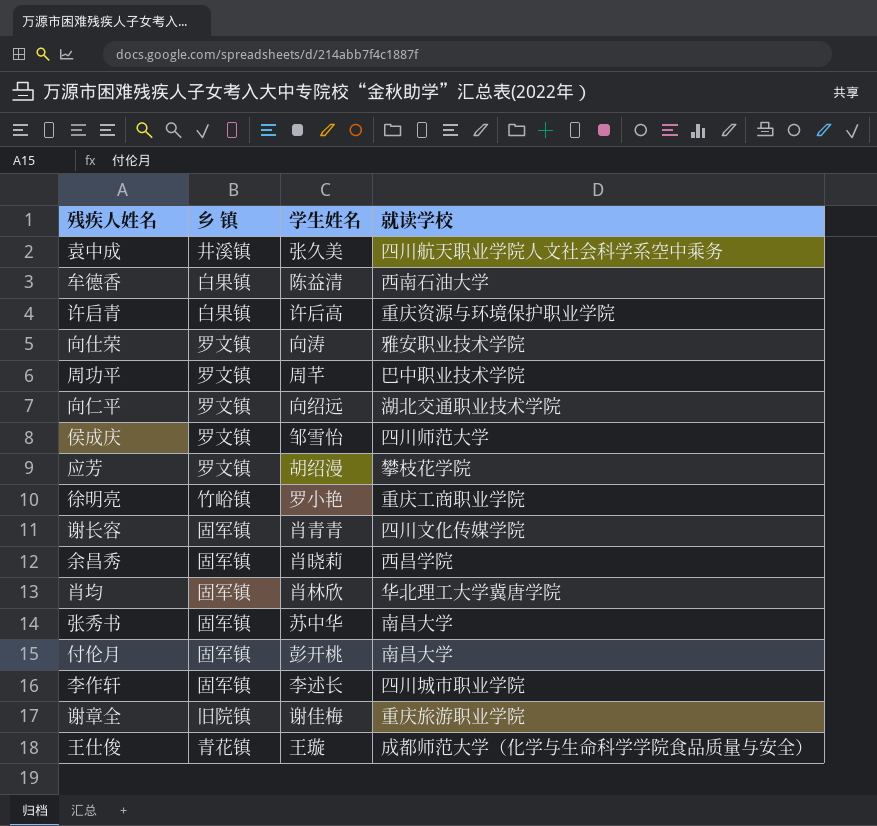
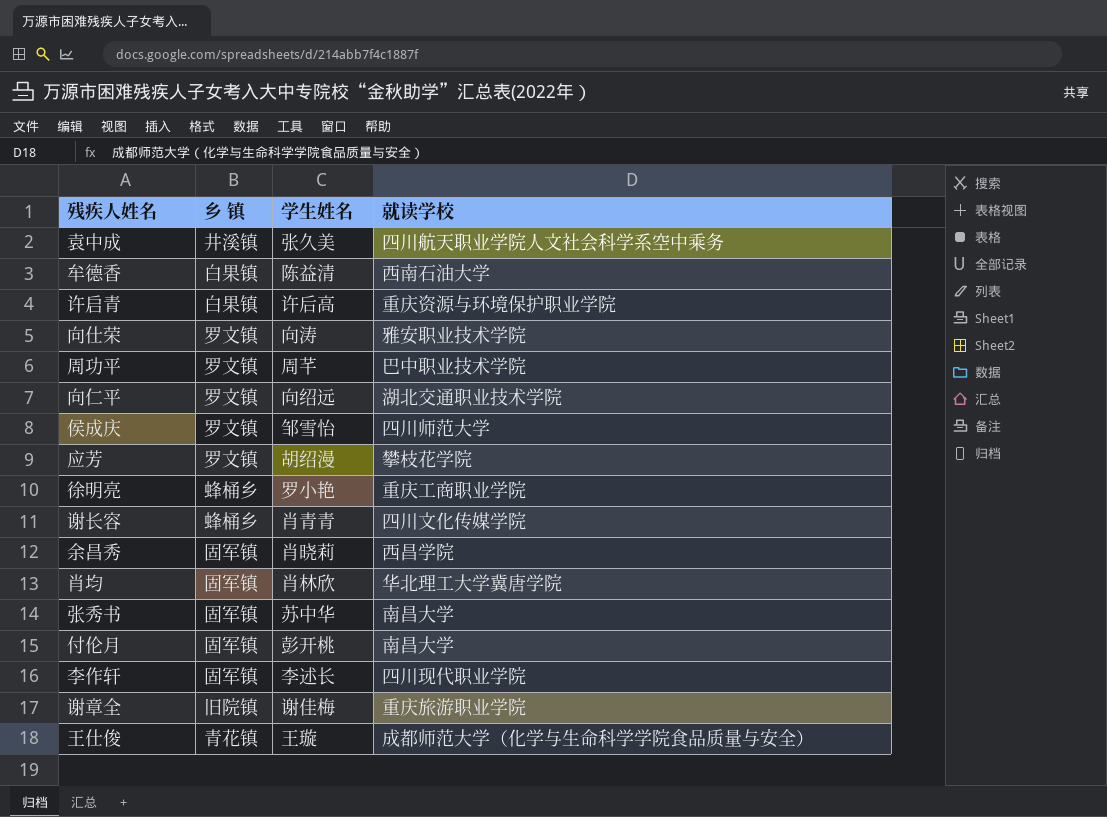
徐明亮 | 乡 镇: 竹峪镇 -> 蜂桶乡
谢长容 | 乡 镇: 固军镇 -> 蜂桶乡
李作轩 | 就读学校: 四川城市职业学院 -> 四川现代职业学院

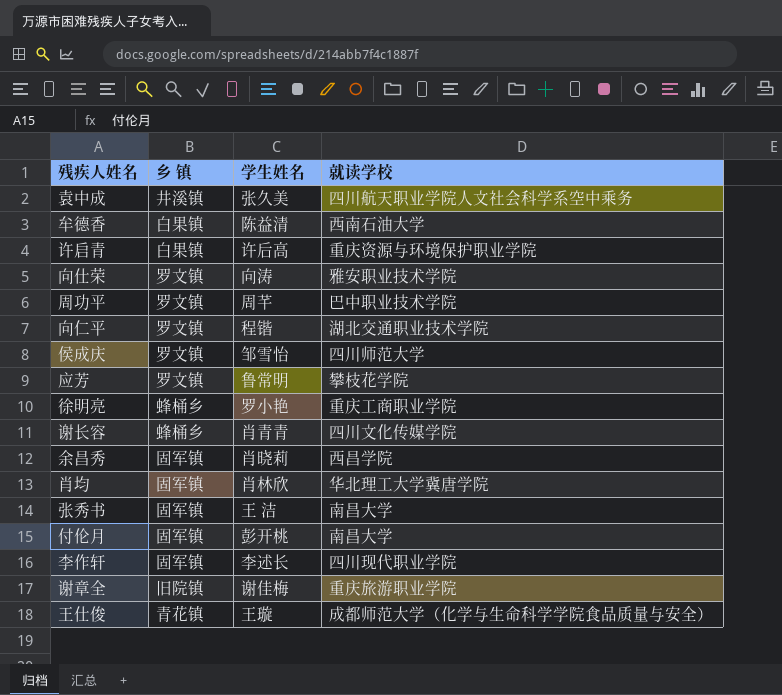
向仁平 | 学生姓名: 向绍远 -> 程锴
应芳 | 学生姓名: 胡绍漫 -> 鲁常明
张秀书 | 学生姓名: 苏中华 -> 王 洁

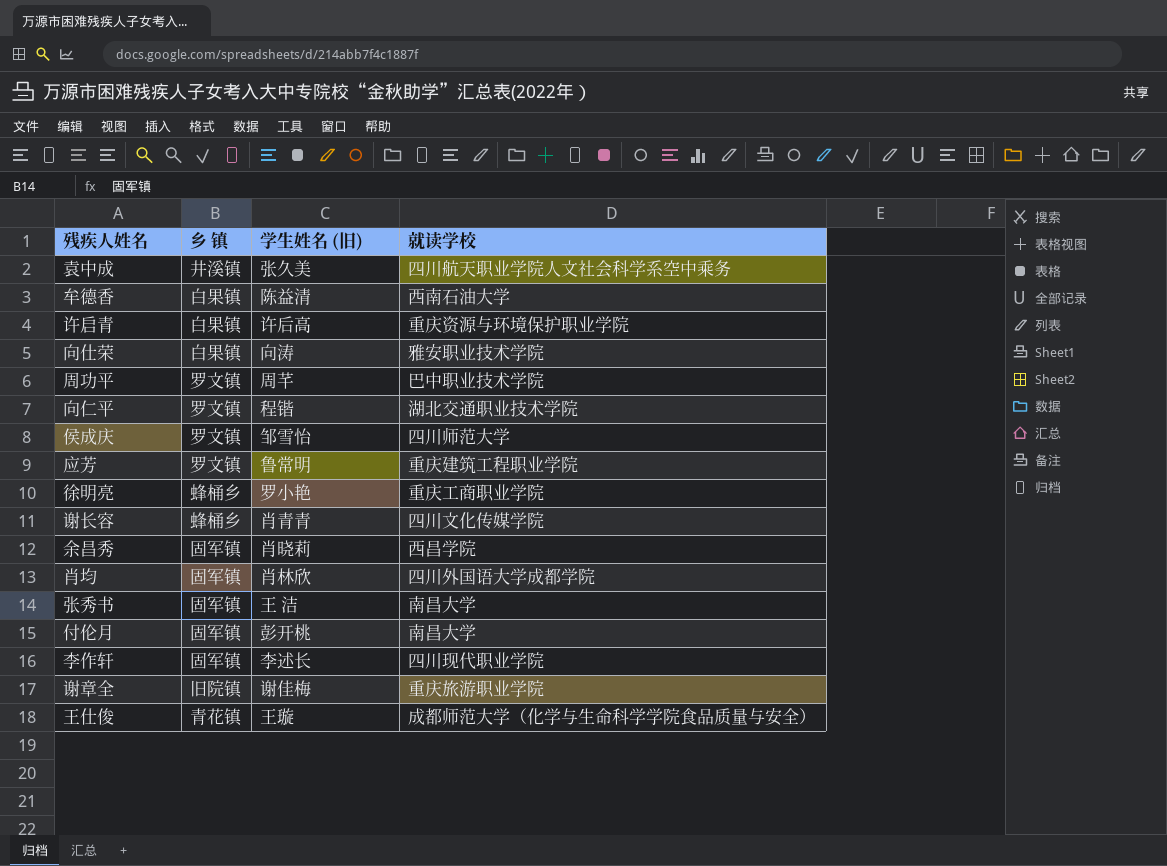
column name: 学生姓名 -> 学生姓名 (旧)
向仕荣 | 乡 镇: 罗文镇 -> 白果镇
应芳 | 就读学校: 攀枝花学院 -> 重庆建筑工程职业学院
肖均 | 就读学校: 华北理工大学冀唐学院 -> 四川外国语大学成都学院

